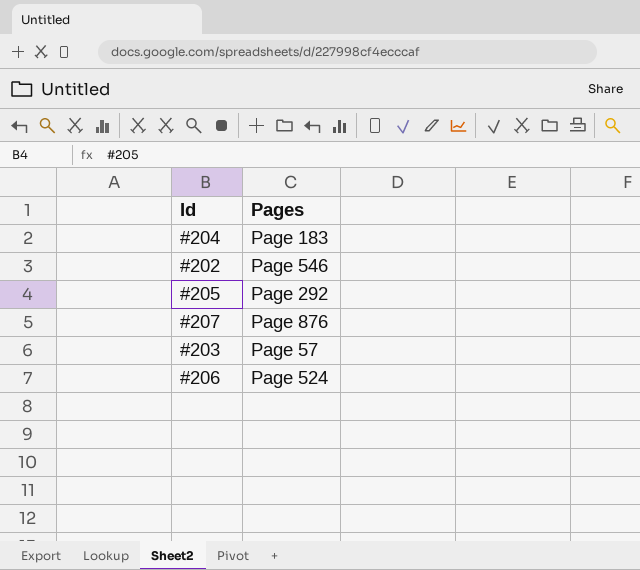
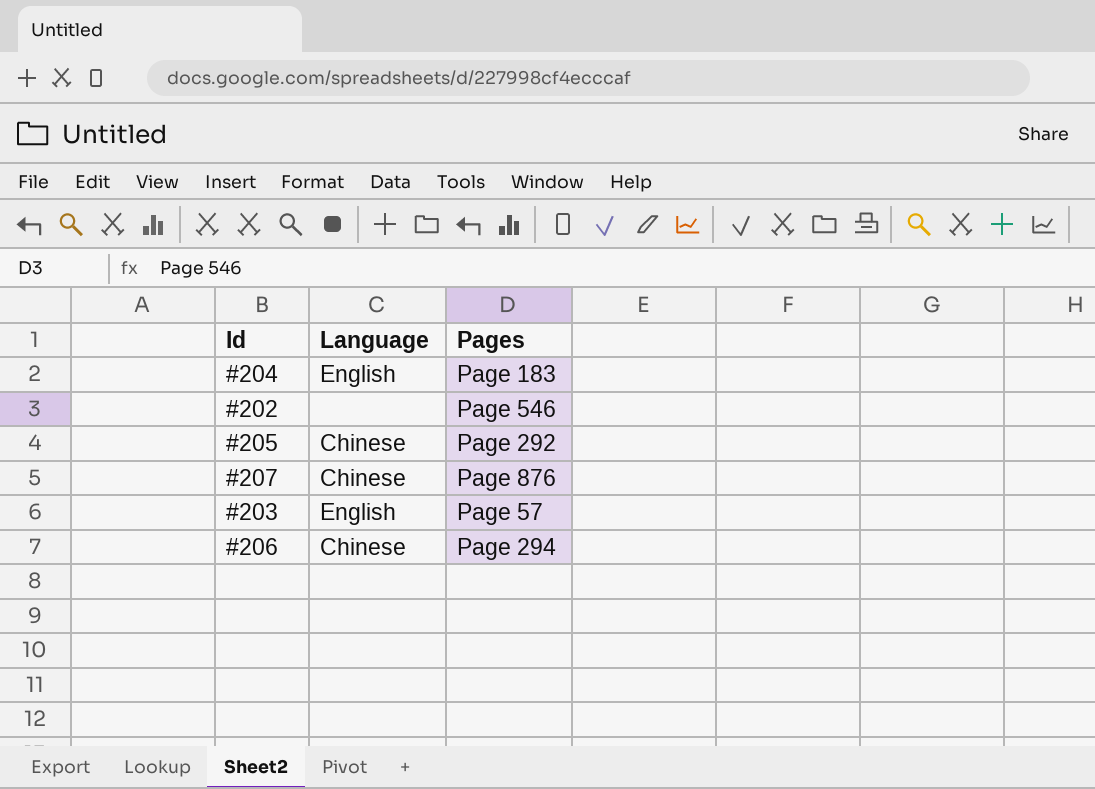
column Language | position: none -> 2
#206 | Pages: Page 524 -> Page 294

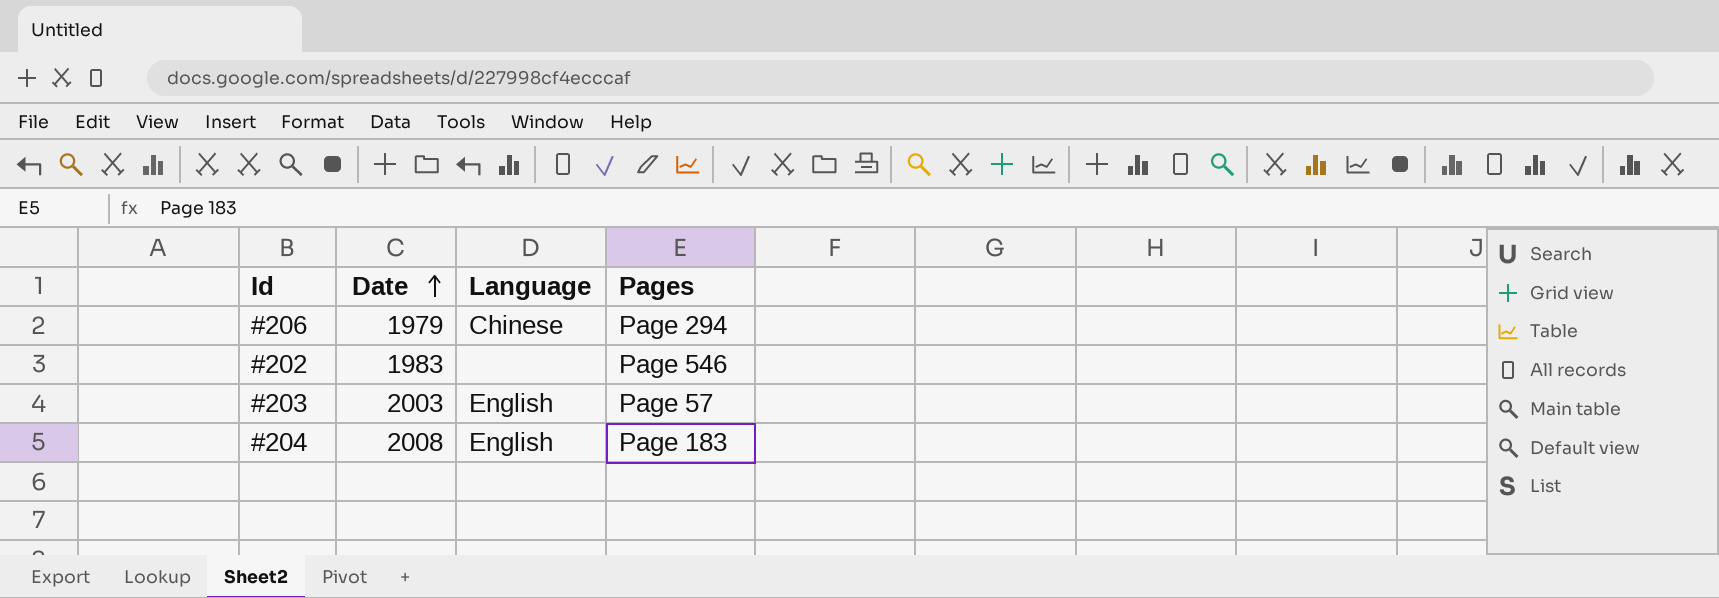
row order: none -> Date ascending
column Date | position: none -> 2
row #205: Chinese | Page 292 -> none
row #207: Chinese | Page 876 -> none

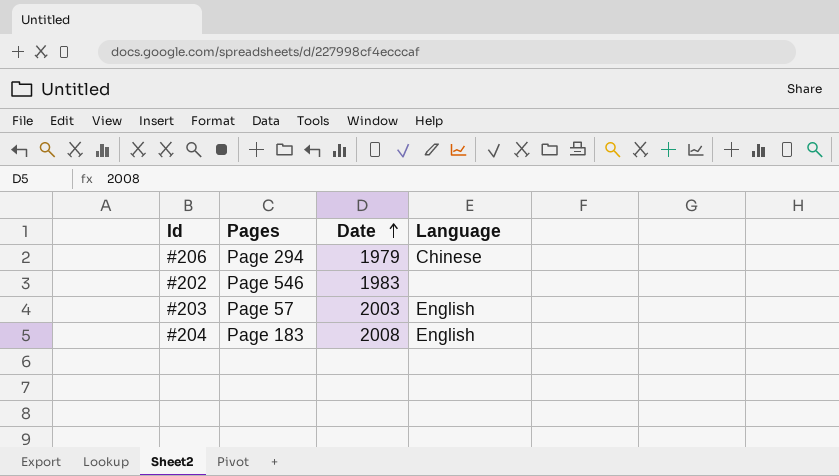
column Pages | position: 4 -> 2

